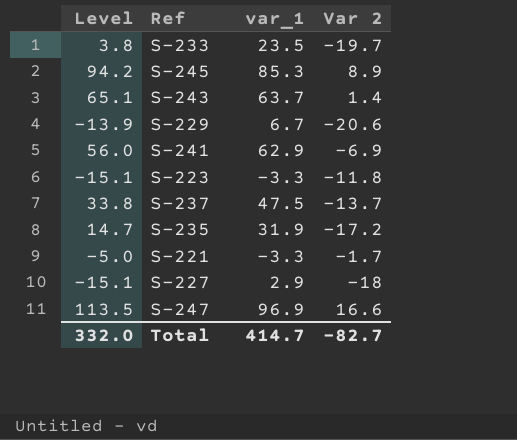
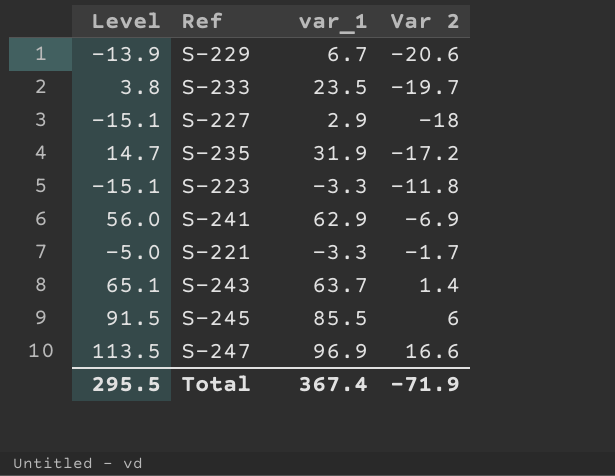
row order: none -> Var 2 ascending
row S-237: 33.8 | 47.5 | -13.7 -> none
S-245 | Level: 94.2 -> 91.5
S-245 | var_1: 85.3 -> 85.5
S-245 | Var 2: 8.9 -> 6
Total | Level: 332.0 -> 295.5
Total | var_1: 414.7 -> 367.4
Total | Var 2: -82.7 -> -71.9

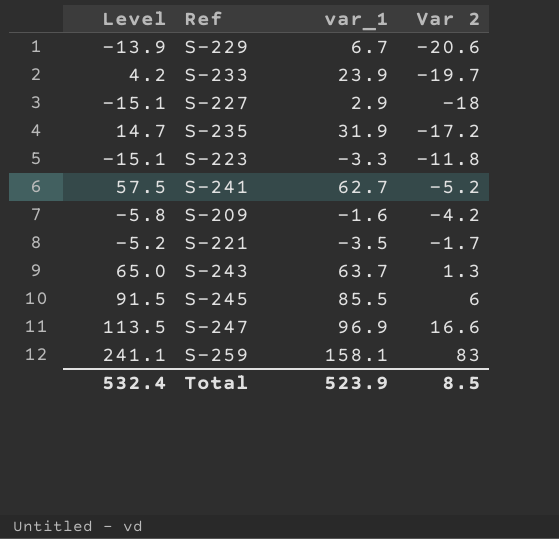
S-233 | Level: 3.8 -> 4.2
S-233 | var_1: 23.5 -> 23.9
S-241 | Level: 56.0 -> 57.5
S-241 | var_1: 62.9 -> 62.7
S-241 | Var 2: -6.9 -> -5.2
row S-209: none -> -5.8 | -1.6 | -4.2
S-221 | Level: -5.0 -> -5.2
S-221 | var_1: -3.3 -> -3.5
S-243 | Level: 65.1 -> 65.0
S-243 | Var 2: 1.4 -> 1.3
row S-259: none -> 241.1 | 158.1 | 83
Total | Level: 295.5 -> 532.4
Total | var_1: 367.4 -> 523.9
Total | Var 2: -71.9 -> 8.5

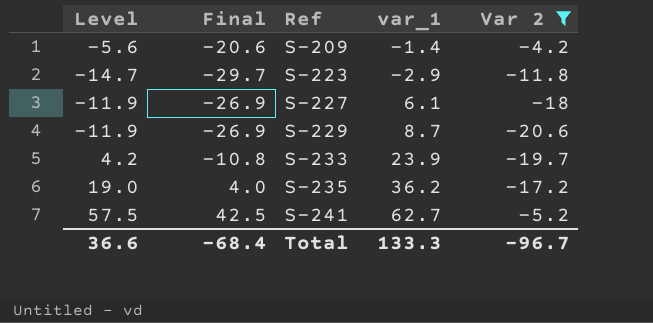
filter: none -> Var 2 <= -4.2
row order: Var 2 ascending -> Ref ascending
column Final | formula: none -> [Level] - 15
S-209 | Level: -5.8 -> -5.6
S-209 | var_1: -1.6 -> -1.4
S-223 | Level: -15.1 -> -14.7
S-223 | var_1: -3.3 -> -2.9
S-227 | Level: -15.1 -> -11.9
S-227 | var_1: 2.9 -> 6.1
S-229 | Level: -13.9 -> -11.9
S-229 | var_1: 6.7 -> 8.7
S-235 | Level: 14.7 -> 19.0
S-235 | var_1: 31.9 -> 36.2
Total | Level: 532.4 -> 36.6
Total | var_1: 523.9 -> 133.3
Total | Var 2: 8.5 -> -96.7

